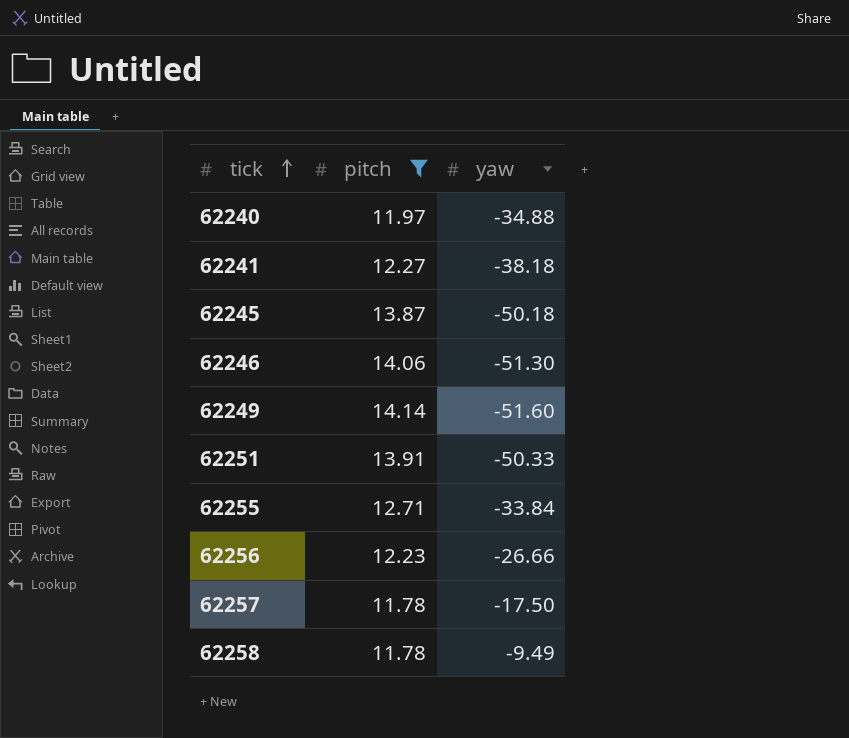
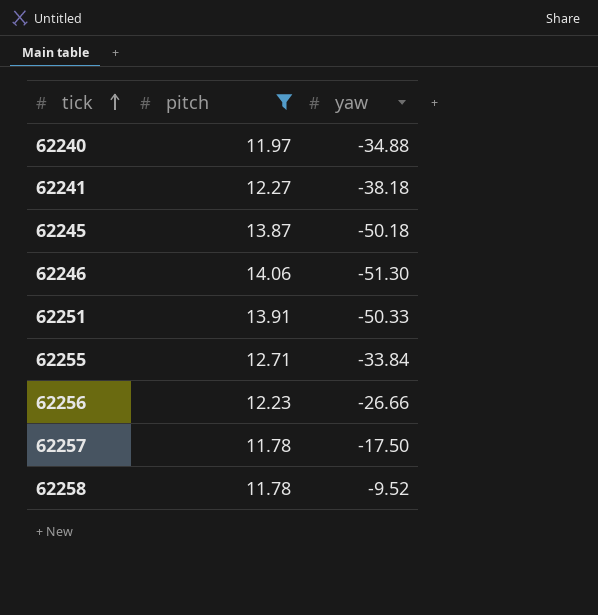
row 62249: 14.14 | -51.60 -> none
62258 | yaw: -9.49 -> -9.52

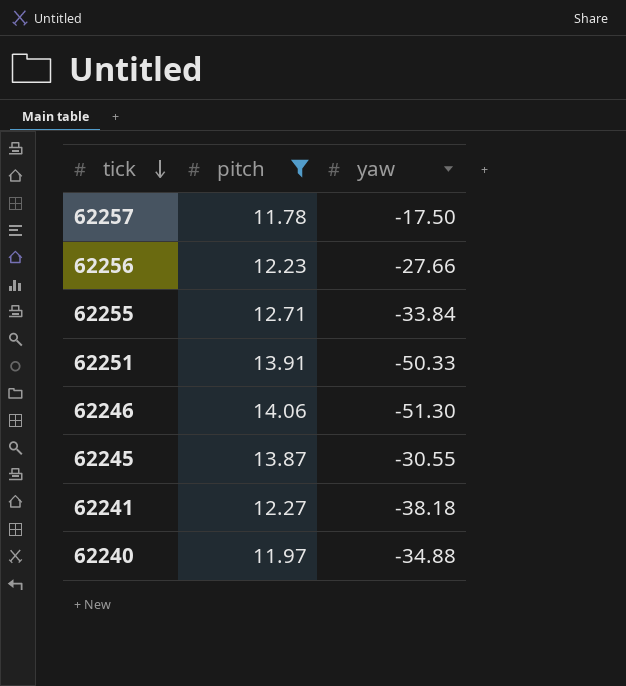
row order: tick ascending -> tick descending
row 62258: 11.78 | -9.52 -> none
62256 | yaw: -26.66 -> -27.66
62245 | yaw: -50.18 -> -30.55

